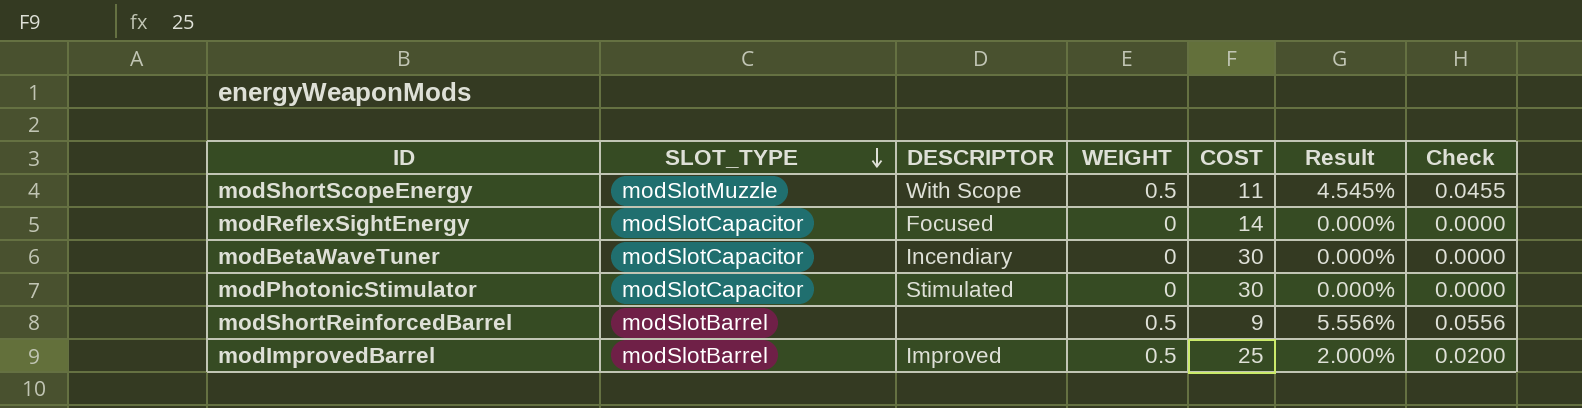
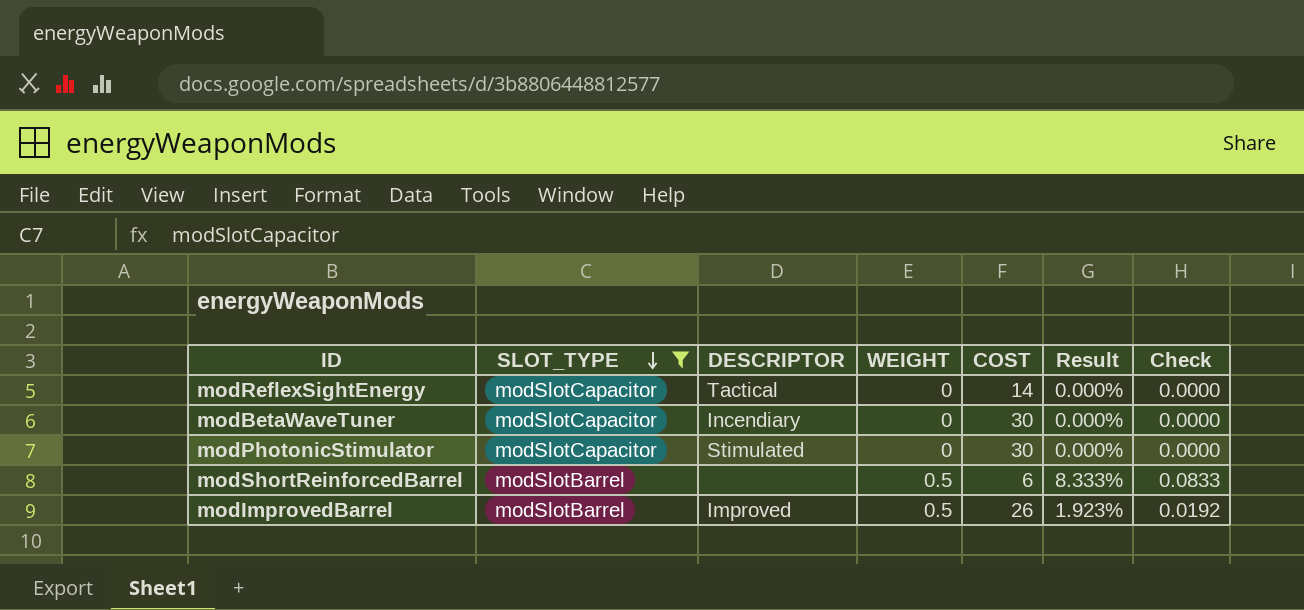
filter: none -> SLOT_TYPE != modSlotMuzzle
modReflexSightEnergy | DESCRIPTOR: Focused -> Tactical
modShortReinforcedBarrel | COST: 9 -> 6
modShortReinforcedBarrel | Result: 5.556% -> 8.333%
modShortReinforcedBarrel | Check: 0.0556 -> 0.0833
modImprovedBarrel | COST: 25 -> 26
modImprovedBarrel | Result: 2.000% -> 1.923%
modImprovedBarrel | Check: 0.0200 -> 0.0192

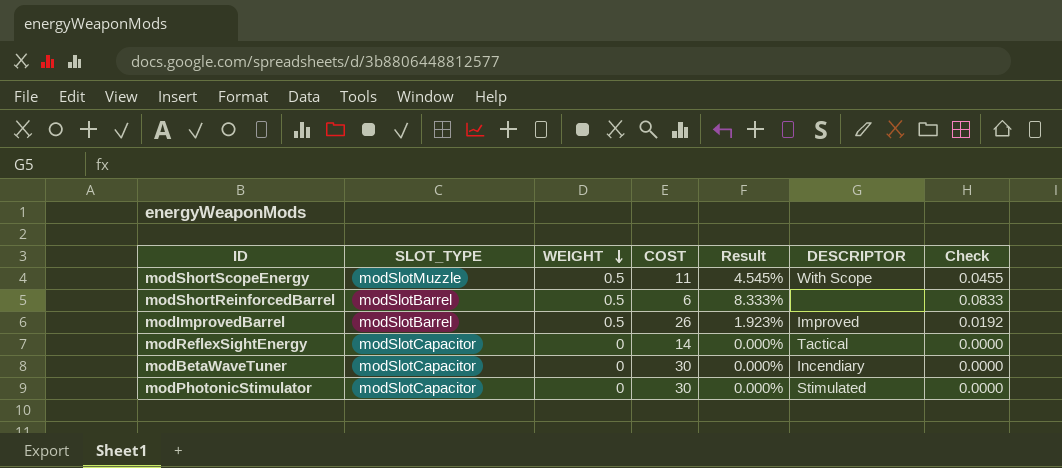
filter: SLOT_TYPE != modSlotMuzzle -> none
row order: SLOT_TYPE descending -> WEIGHT descending
column DESCRIPTOR | position: 3 -> 6

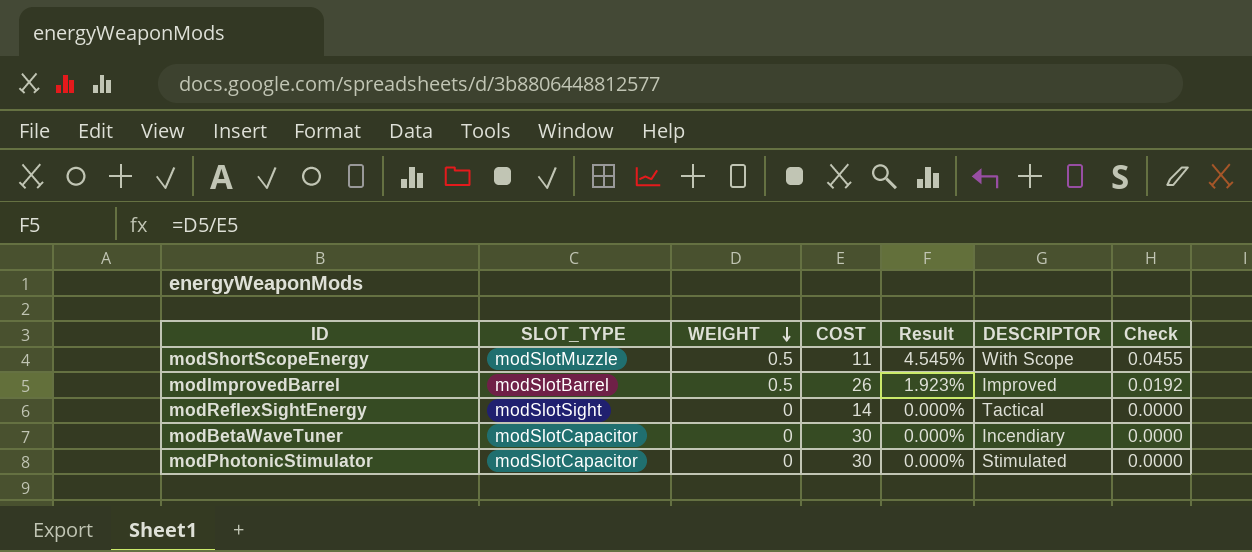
row modShortReinforcedBarrel: modSlotBarrel | 0.5 | 6 | 8.333% | none | 0.0833 -> none
modReflexSightEnergy | SLOT_TYPE: modSlotCapacitor -> modSlotSight

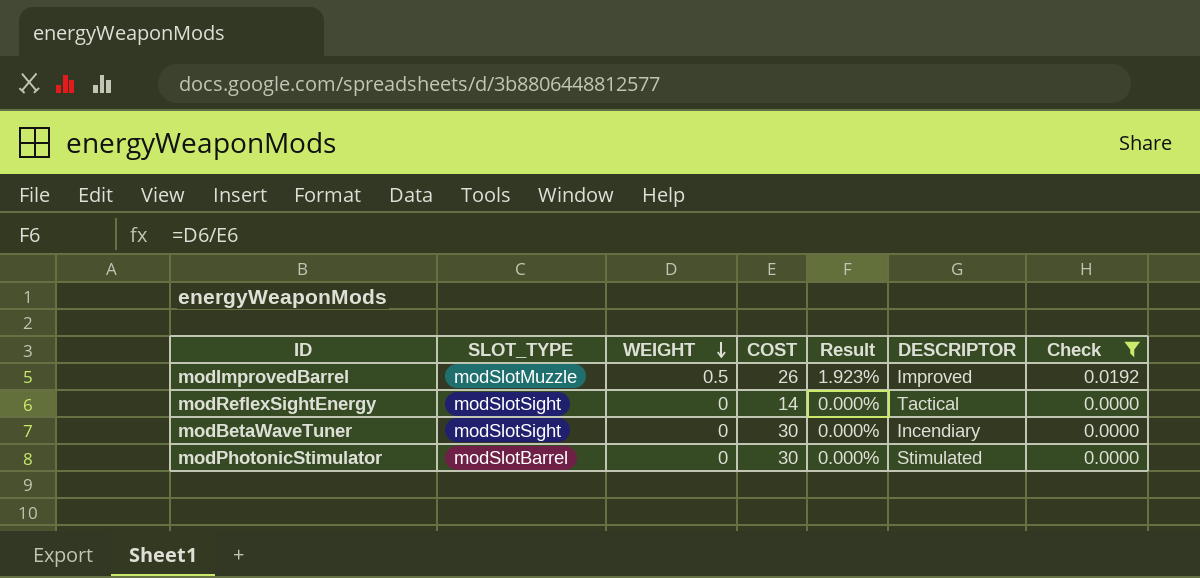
filter: none -> Check != 0.0455
modImprovedBarrel | SLOT_TYPE: modSlotBarrel -> modSlotMuzzle
modBetaWaveTuner | SLOT_TYPE: modSlotCapacitor -> modSlotSight
modPhotonicStimulator | SLOT_TYPE: modSlotCapacitor -> modSlotBarrel

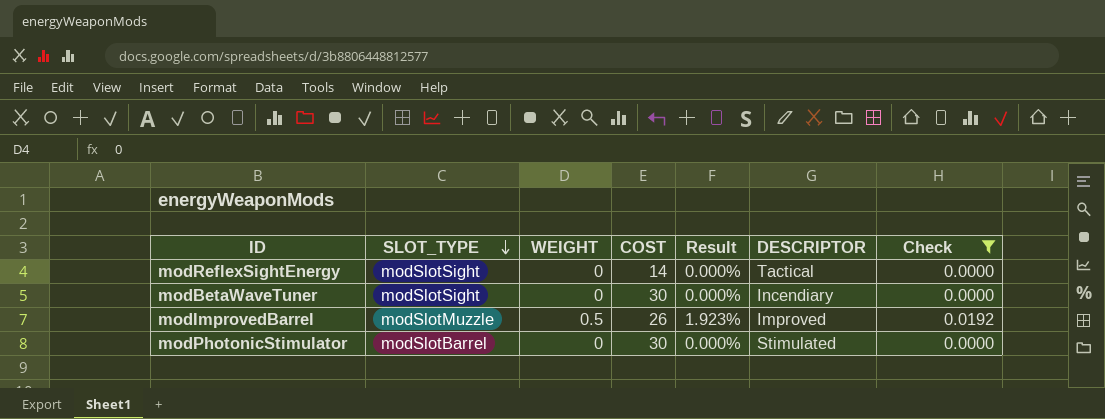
row order: WEIGHT descending -> SLOT_TYPE descending

